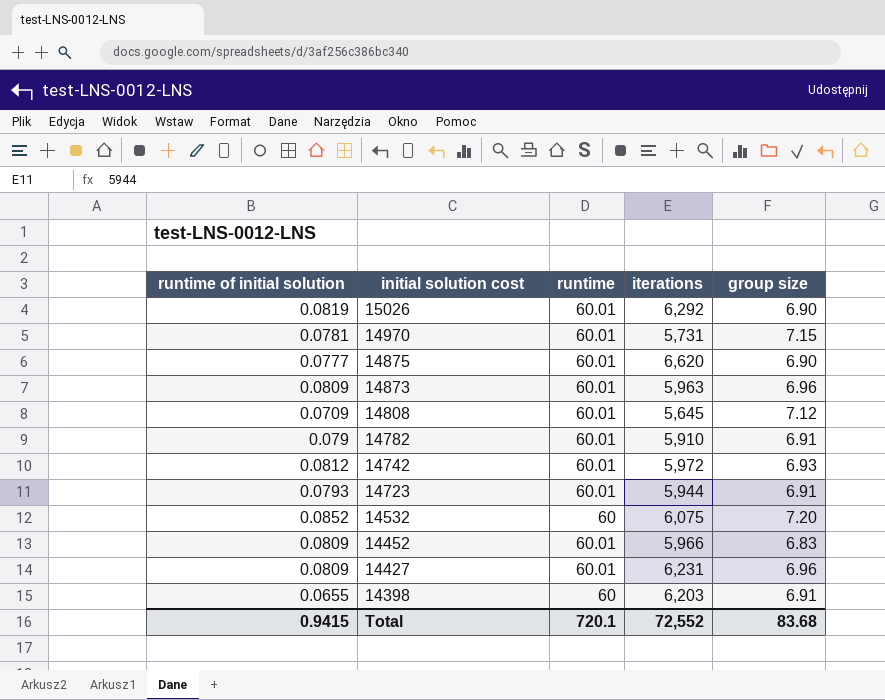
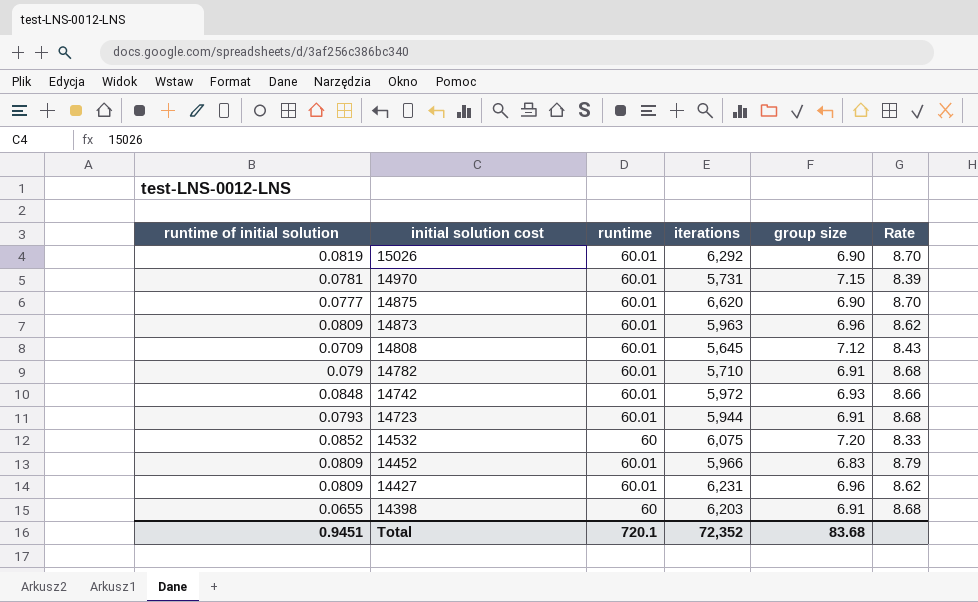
column Rate | formula: none -> [runtime] / [group size]
14782 | iterations: 5,910 -> 5,710
14742 | runtime of initial solution: 0.0812 -> 0.0848
Total | runtime of initial solution: 0.9415 -> 0.9451
Total | iterations: 72,552 -> 72,352

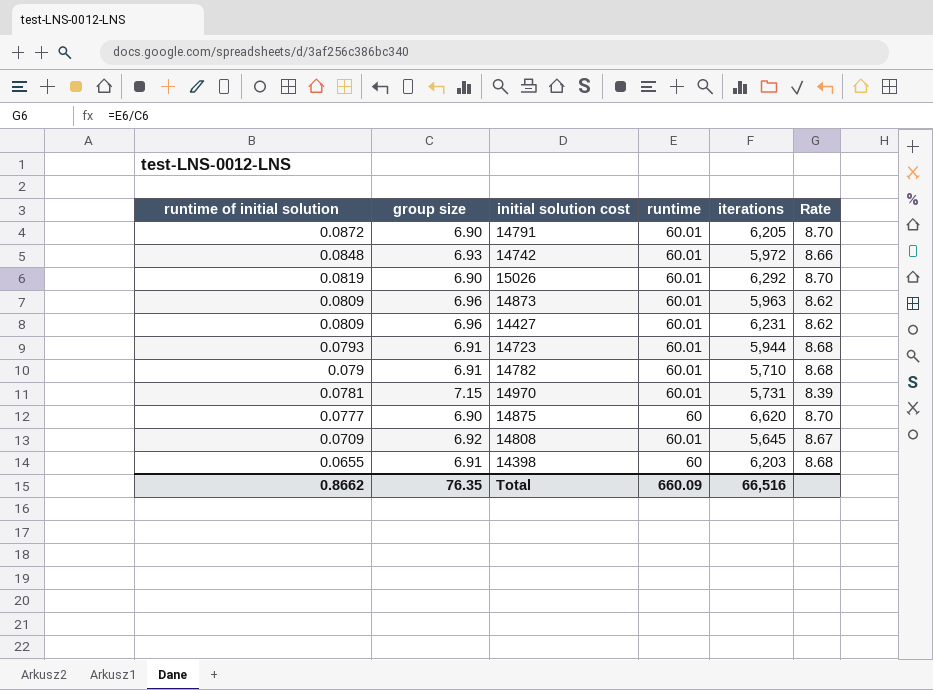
row order: initial solution cost descending -> runtime of initial solution descending
column group size | position: 5 -> 2
row 14532: 0.0852 | 60 | 6,075 | 7.20 | 8.33 -> none
row 14452: 0.0809 | 60.01 | 5,966 | 6.83 | 8.79 -> none
row 14791: none -> 0.0872 | 6.90 | 60.01 | 6,205 | 8.70
14875 | runtime: 60.01 -> 60
14808 | group size: 7.12 -> 6.92
14808 | Rate: 8.43 -> 8.67
Total | runtime of initial solution: 0.9451 -> 0.8662
Total | group size: 83.68 -> 76.35
Total | runtime: 720.1 -> 660.09
Total | iterations: 72,352 -> 66,516

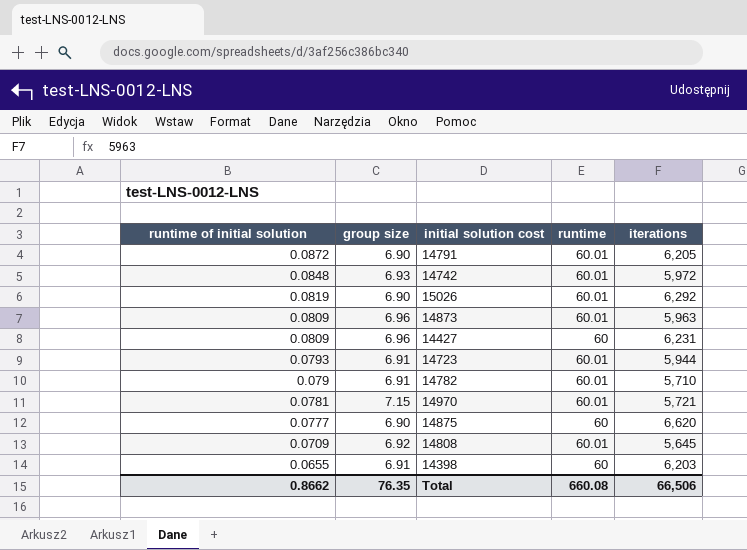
column Rate | formula: [runtime] / [group size] -> none
14427 | runtime: 60.01 -> 60
14970 | iterations: 5,731 -> 5,721
Total | runtime: 660.09 -> 660.08
Total | iterations: 66,516 -> 66,506

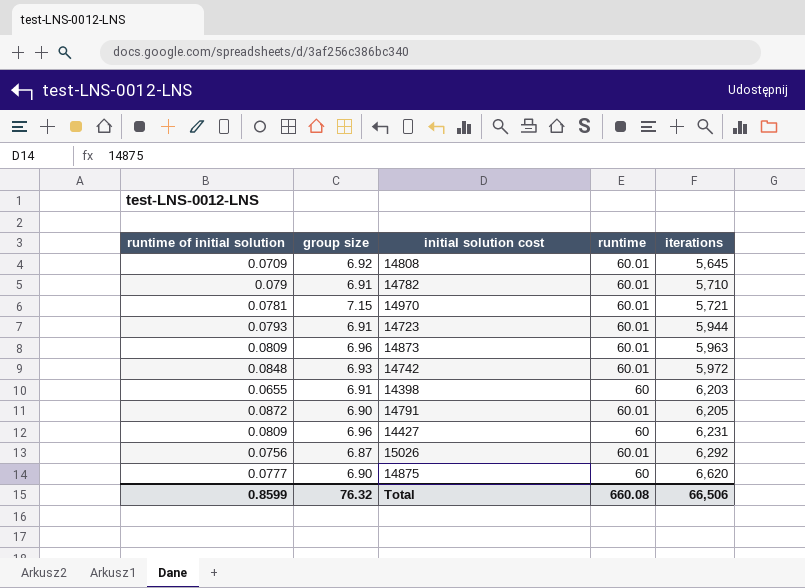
row order: runtime of initial solution descending -> iterations ascending
15026 | runtime of initial solution: 0.0819 -> 0.0756
15026 | group size: 6.90 -> 6.87
Total | runtime of initial solution: 0.8662 -> 0.8599
Total | group size: 76.35 -> 76.32

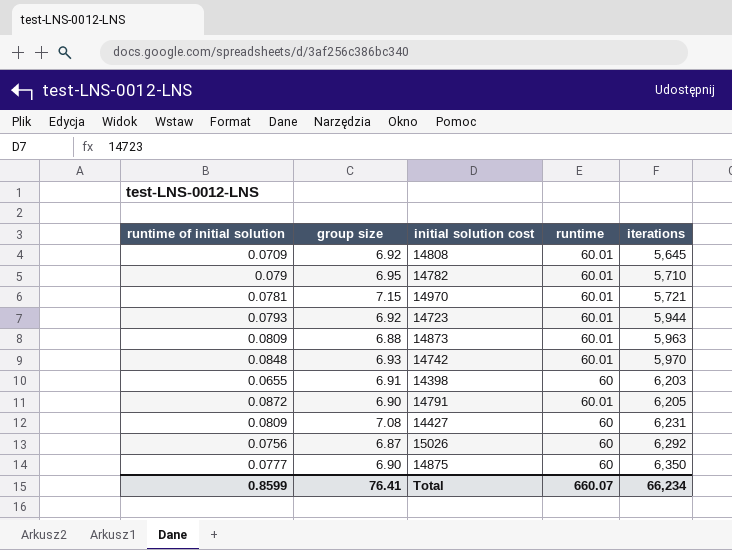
14782 | group size: 6.91 -> 6.95
14723 | group size: 6.91 -> 6.92
14873 | group size: 6.96 -> 6.88
14742 | iterations: 5,972 -> 5,970
14427 | group size: 6.96 -> 7.08
15026 | runtime: 60.01 -> 60
14875 | iterations: 6,620 -> 6,350
Total | group size: 76.32 -> 76.41
Total | runtime: 660.08 -> 660.07
Total | iterations: 66,506 -> 66,234

